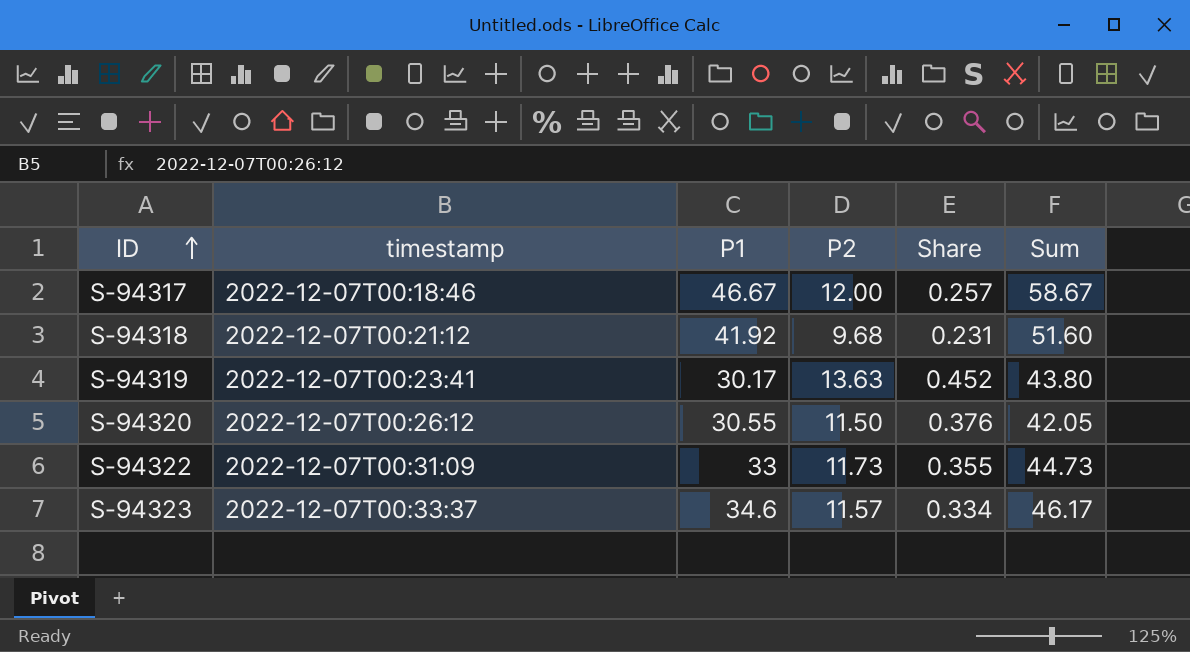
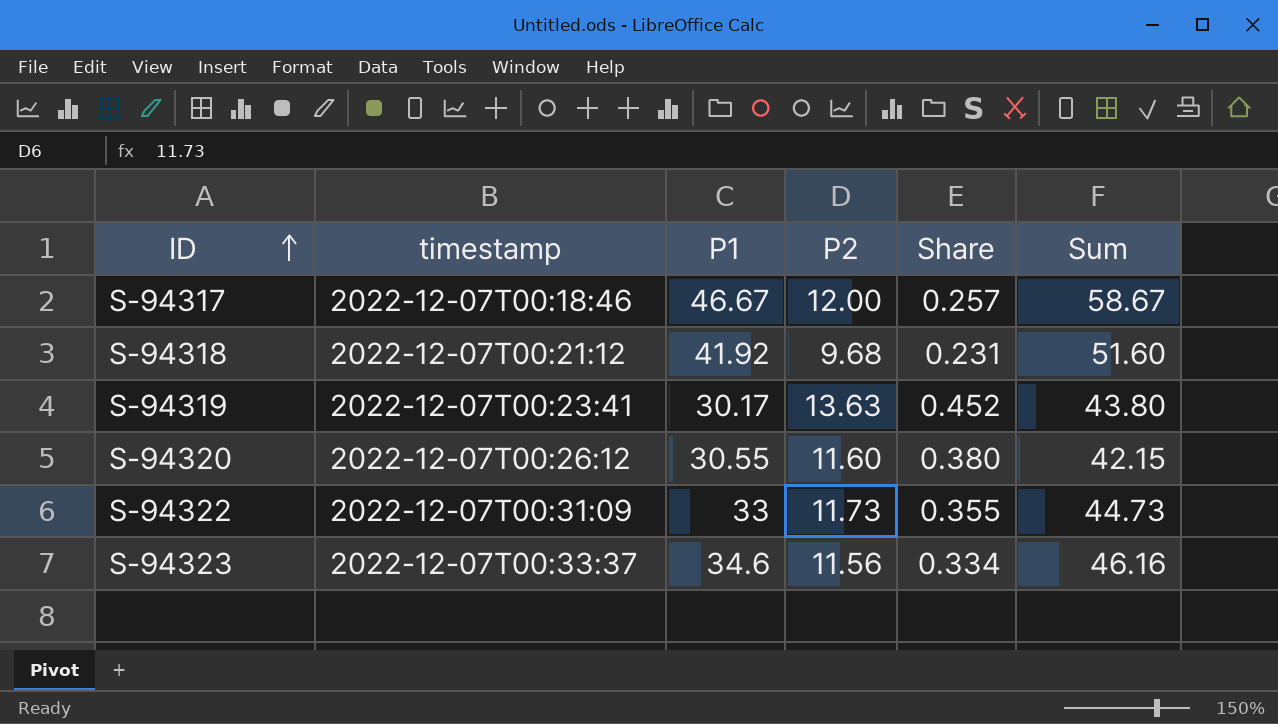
S-94320 | P2: 11.50 -> 11.60
S-94320 | Share: 0.376 -> 0.380
S-94320 | Sum: 42.05 -> 42.15
S-94323 | P2: 11.57 -> 11.56
S-94323 | Sum: 46.17 -> 46.16

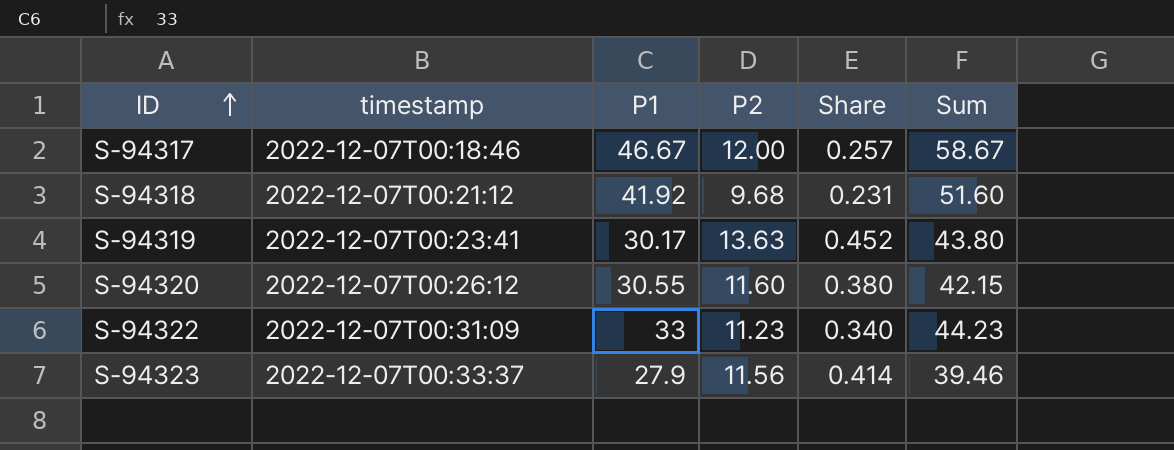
S-94322 | P2: 11.73 -> 11.23
S-94322 | Share: 0.355 -> 0.340
S-94322 | Sum: 44.73 -> 44.23
S-94323 | P1: 34.6 -> 27.9
S-94323 | Share: 0.334 -> 0.414
S-94323 | Sum: 46.16 -> 39.46

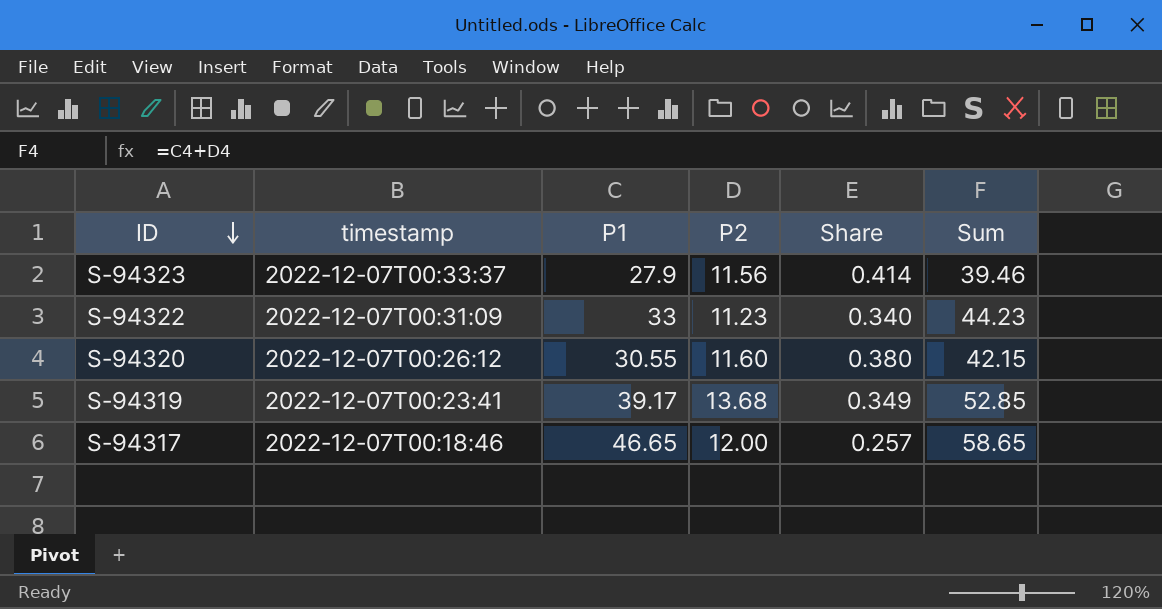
row order: ID ascending -> ID descending
row S-94318: 2022-12-07T00:21:12 | 41.92 | 9.68 | 0.231 | 51.60 -> none
S-94319 | P1: 30.17 -> 39.17
S-94319 | P2: 13.63 -> 13.68
S-94319 | Share: 0.452 -> 0.349
S-94319 | Sum: 43.80 -> 52.85
S-94317 | P1: 46.67 -> 46.65
S-94317 | Sum: 58.67 -> 58.65

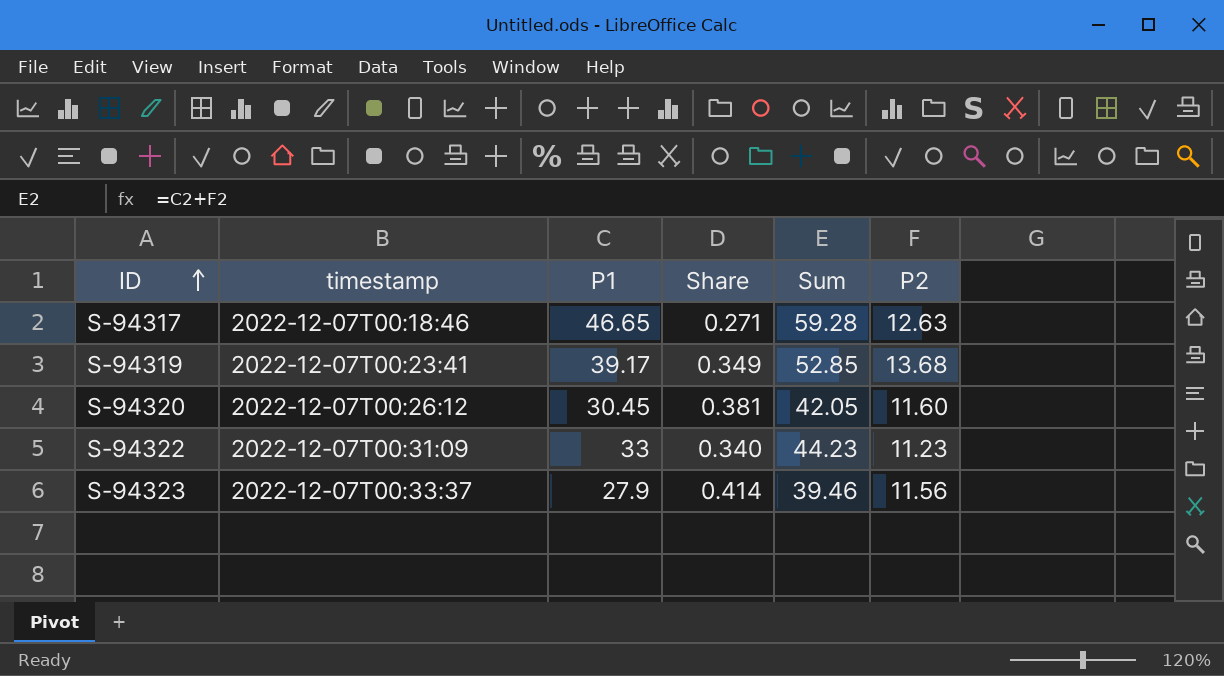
row order: ID descending -> ID ascending
column P2 | position: 4 -> 6
S-94317 | Share: 0.257 -> 0.271
S-94317 | Sum: 58.65 -> 59.28
S-94317 | P2: 12.00 -> 12.63
S-94320 | P1: 30.55 -> 30.45
S-94320 | Share: 0.380 -> 0.381
S-94320 | Sum: 42.15 -> 42.05

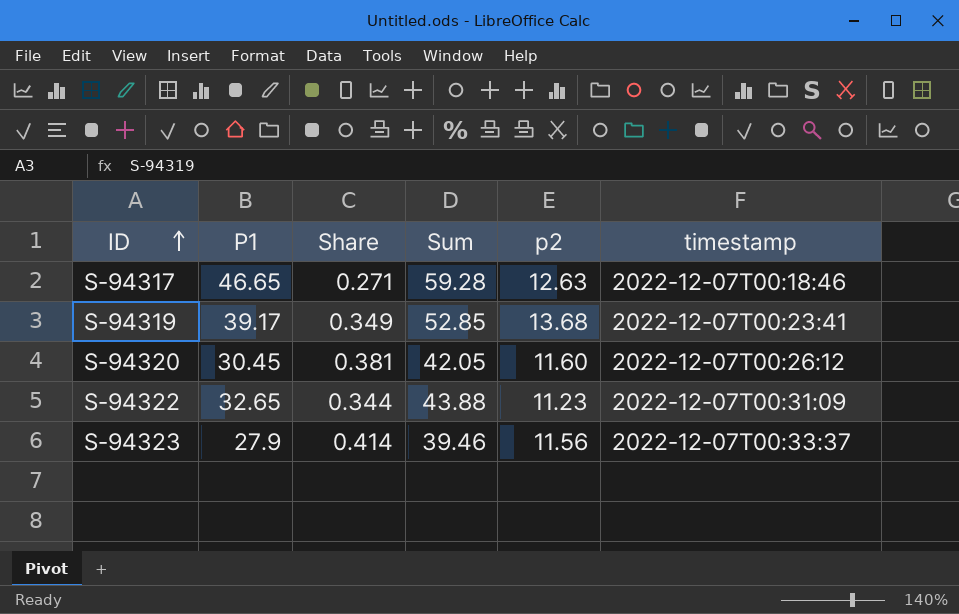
column name: P2 -> p2
column timestamp | position: 2 -> 6
S-94322 | P1: 33 -> 32.65
S-94322 | Share: 0.340 -> 0.344
S-94322 | Sum: 44.23 -> 43.88

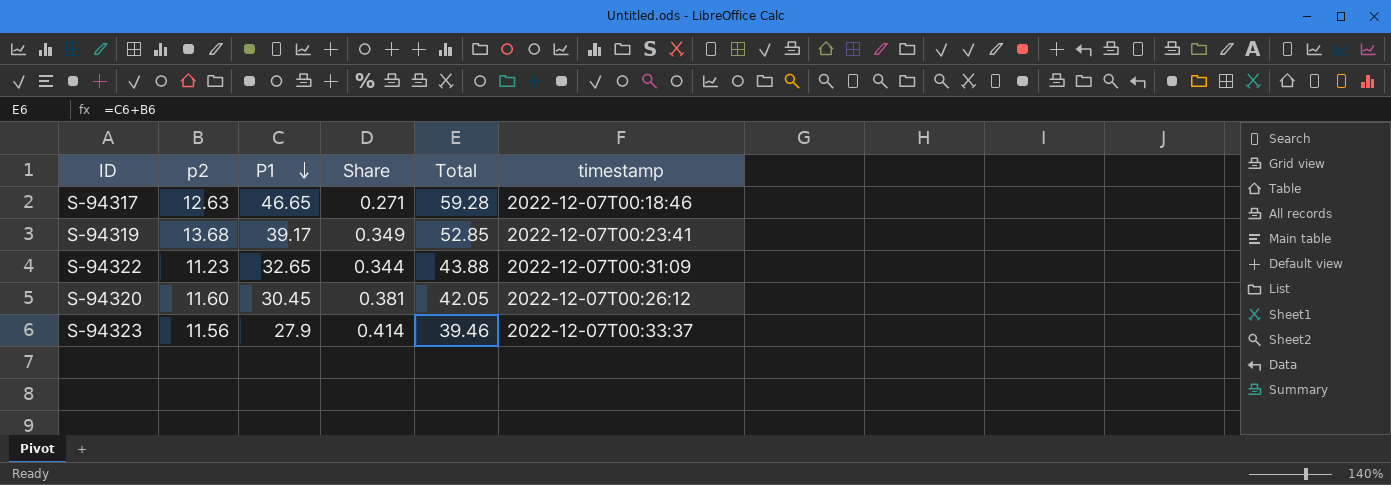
row order: ID ascending -> P1 descending
column p2 | position: 5 -> 2
column name: Sum -> Total

